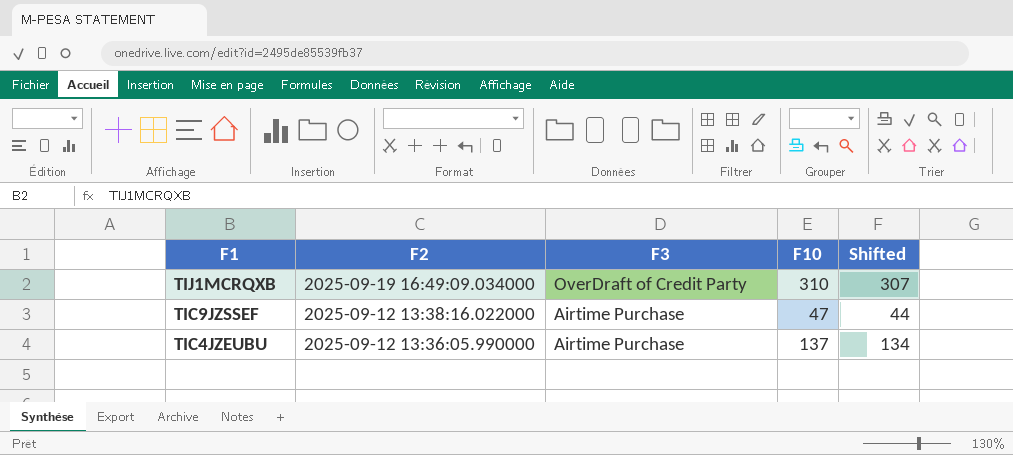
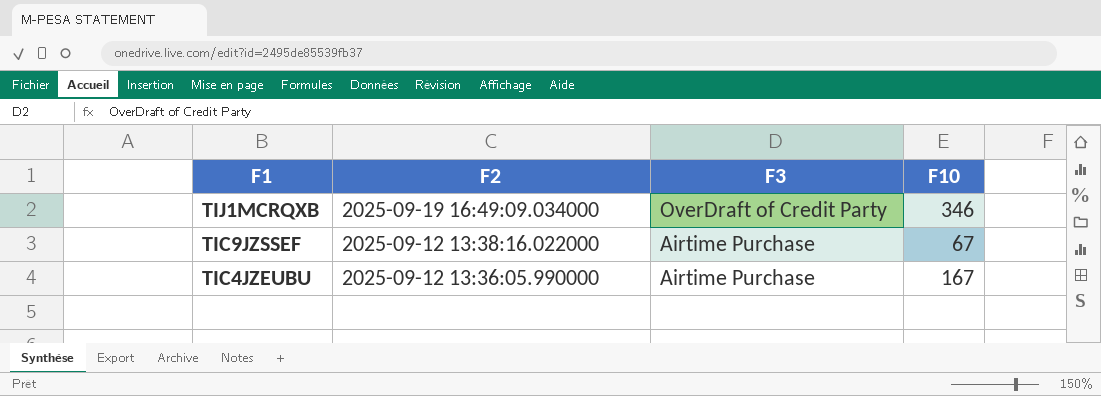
column Shifted | formula: [F10] - 3 -> none
TIJ1MCRQXB | F10: 310 -> 346
TIC9JZSSEF | F10: 47 -> 67
TIC4JZEUBU | F10: 137 -> 167

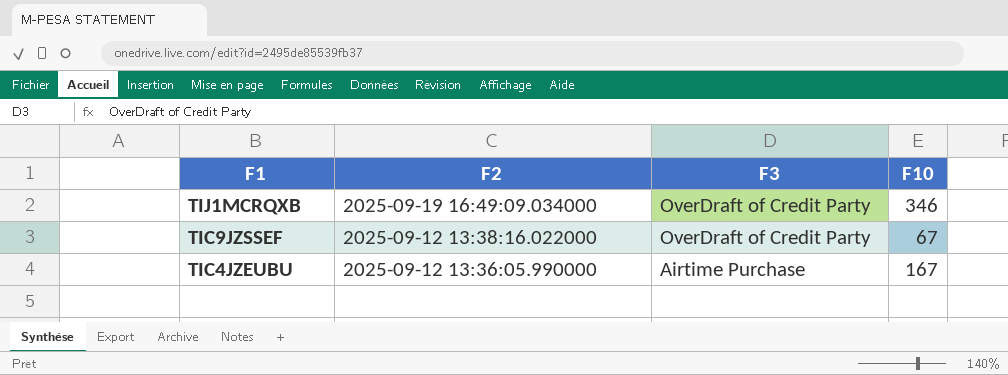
TIC9JZSSEF | F3: Airtime Purchase -> OverDraft of Credit Party

